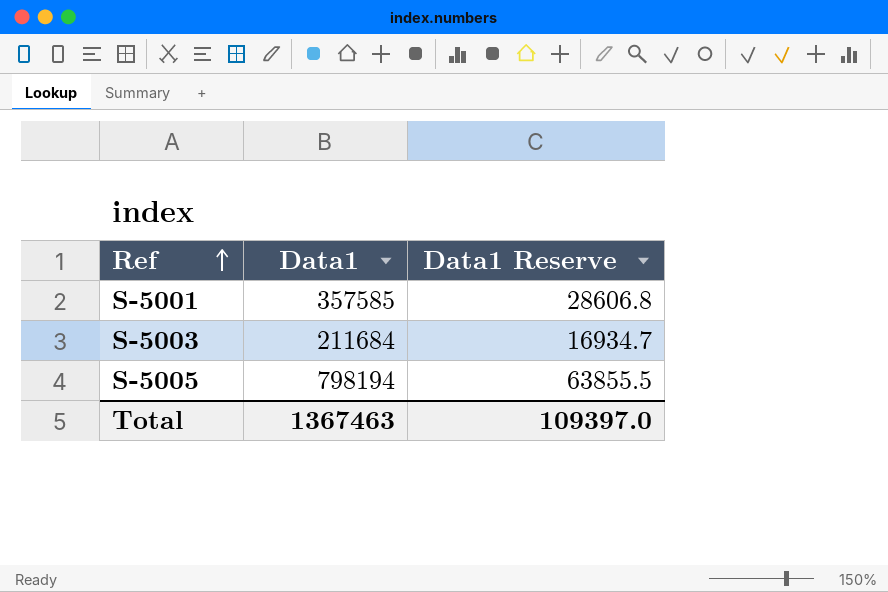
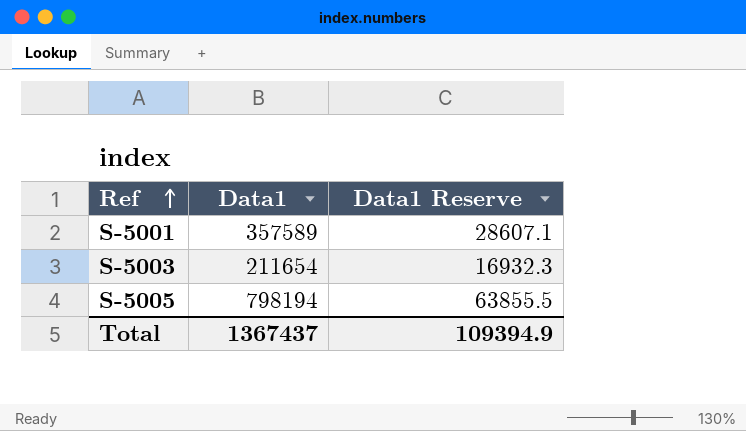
S-5001 | Data1: 357585 -> 357589
S-5001 | Data1 Reserve: 28606.8 -> 28607.1
S-5003 | Data1: 211684 -> 211654
S-5003 | Data1 Reserve: 16934.7 -> 16932.3
Total | Data1: 1367463 -> 1367437
Total | Data1 Reserve: 109397.0 -> 109394.9

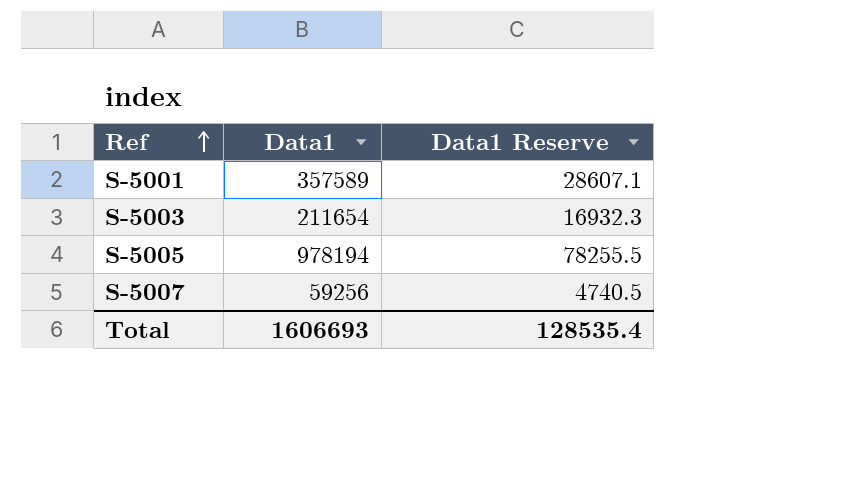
S-5005 | Data1: 798194 -> 978194
S-5005 | Data1 Reserve: 63855.5 -> 78255.5
row S-5007: none -> 59256 | 4740.5
Total | Data1: 1367437 -> 1606693
Total | Data1 Reserve: 109394.9 -> 128535.4

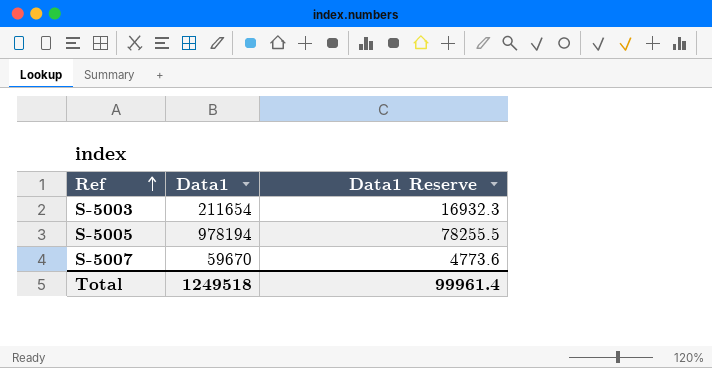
row S-5001: 357589 | 28607.1 -> none
S-5007 | Data1: 59256 -> 59670
S-5007 | Data1 Reserve: 4740.5 -> 4773.6
Total | Data1: 1606693 -> 1249518
Total | Data1 Reserve: 128535.4 -> 99961.4

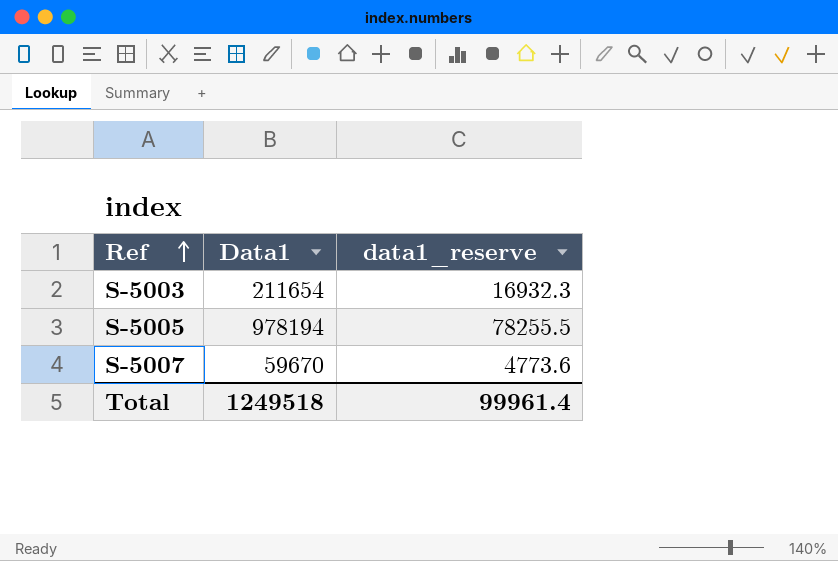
column name: Data1 Reserve -> data1_reserve

